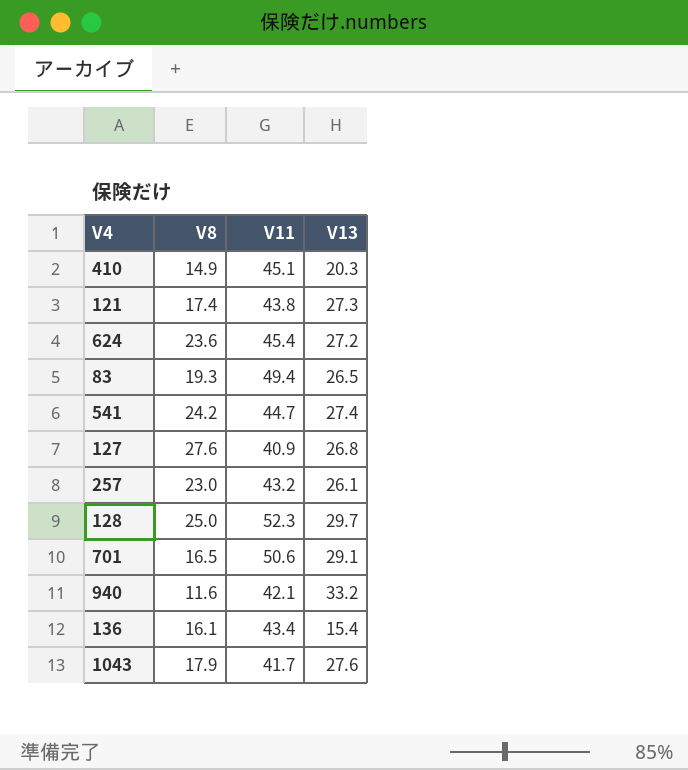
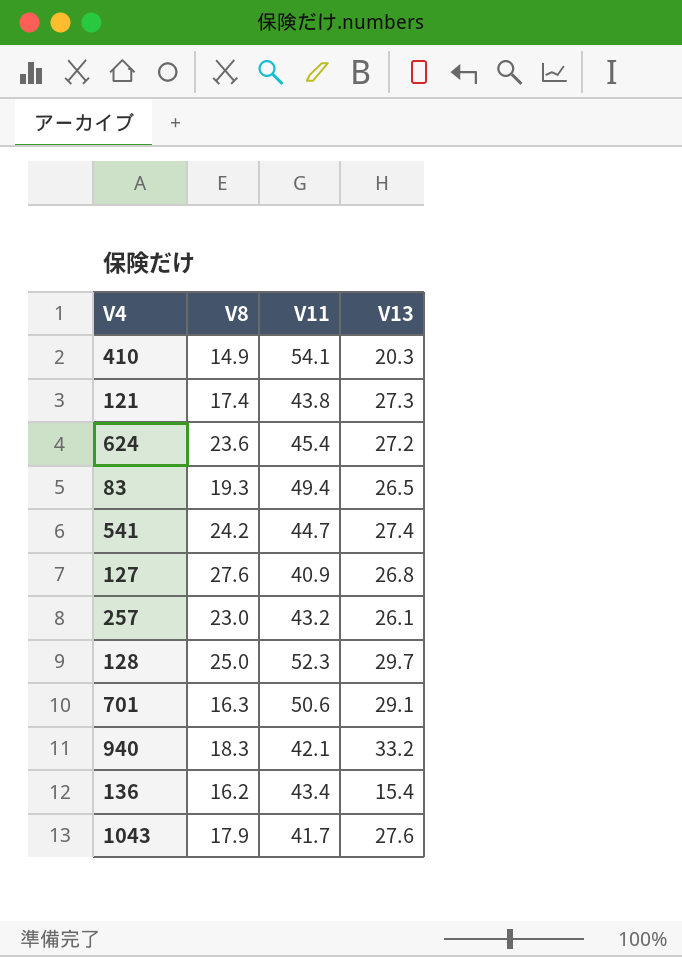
410 | V11: 45.1 -> 54.1
701 | V8: 16.5 -> 16.3
940 | V8: 11.6 -> 18.3
136 | V8: 16.1 -> 16.2

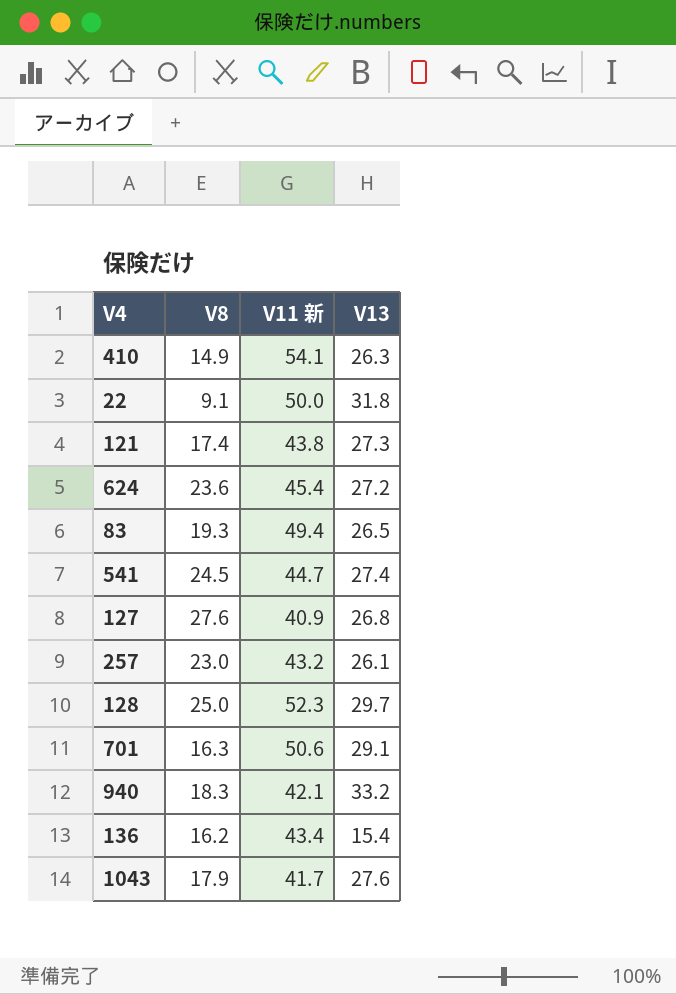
column name: V11 -> V11 新
410 | V13: 20.3 -> 26.3
row 22: none -> 9.1 | 50.0 | 31.8
541 | V8: 24.2 -> 24.5

